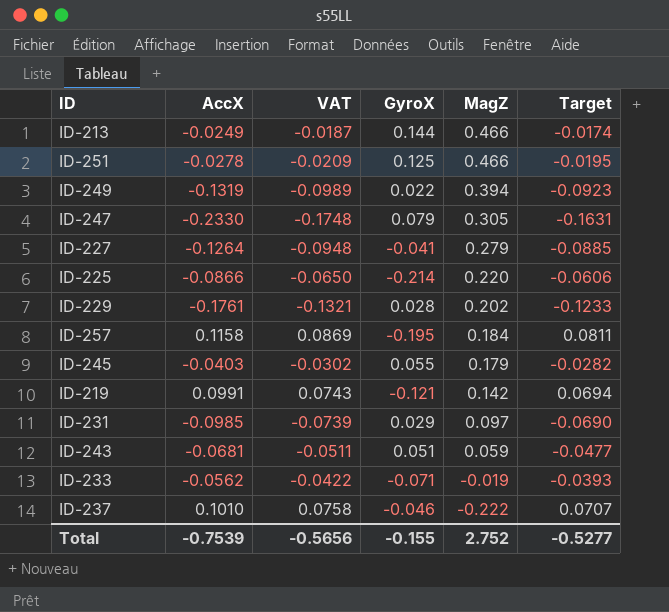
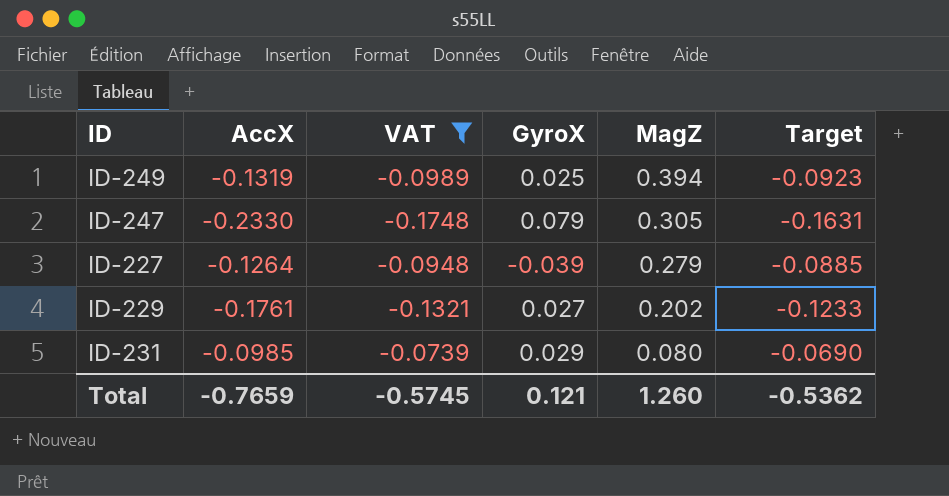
filter: none -> VAT <= -0.0739
ID-249 | GyroX: 0.022 -> 0.025
ID-227 | GyroX: -0.041 -> -0.039
ID-229 | GyroX: 0.028 -> 0.027
ID-231 | MagZ: 0.097 -> 0.080
Total | AccX: -0.7539 -> -0.7659
Total | VAT: -0.5656 -> -0.5745
Total | GyroX: -0.155 -> 0.121
Total | MagZ: 2.752 -> 1.260
Total | Target: -0.5277 -> -0.5362

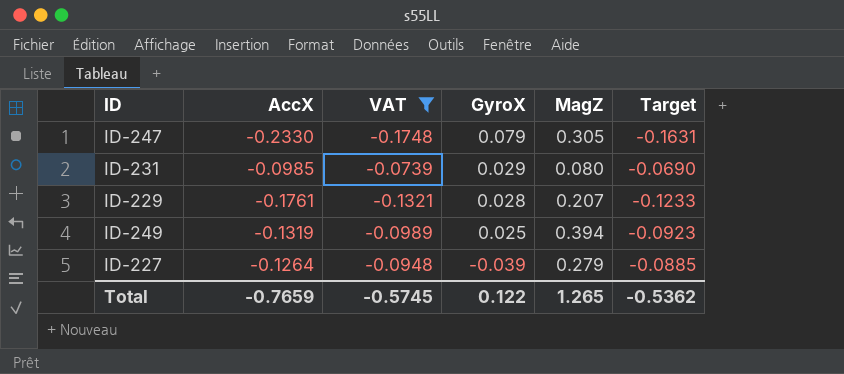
row order: MagZ descending -> GyroX descending
ID-229 | GyroX: 0.027 -> 0.028
ID-229 | MagZ: 0.202 -> 0.207
Total | GyroX: 0.121 -> 0.122
Total | MagZ: 1.260 -> 1.265

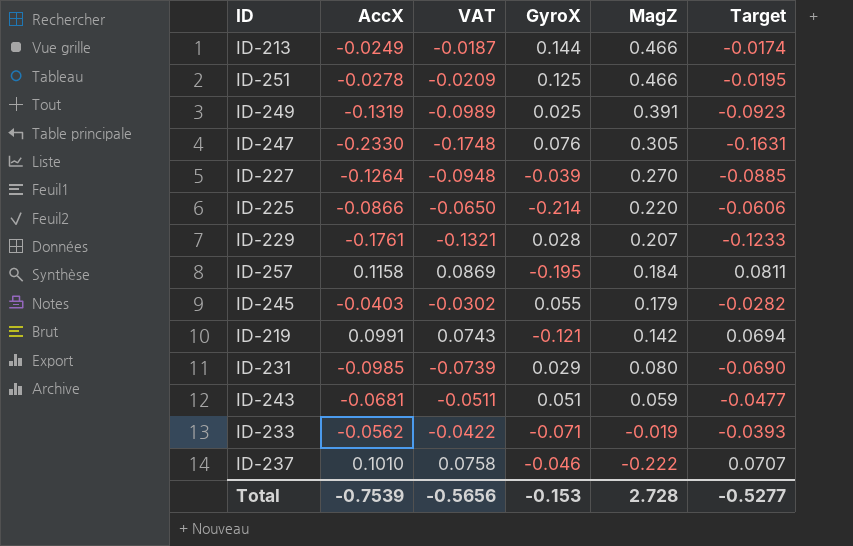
filter: VAT <= -0.0739 -> none
row order: GyroX descending -> MagZ descending
ID-249 | MagZ: 0.394 -> 0.391
ID-247 | GyroX: 0.079 -> 0.076
ID-227 | MagZ: 0.279 -> 0.270
Total | AccX: -0.7659 -> -0.7539
Total | VAT: -0.5745 -> -0.5656
Total | GyroX: 0.122 -> -0.153
Total | MagZ: 1.265 -> 2.728
Total | Target: -0.5362 -> -0.5277

